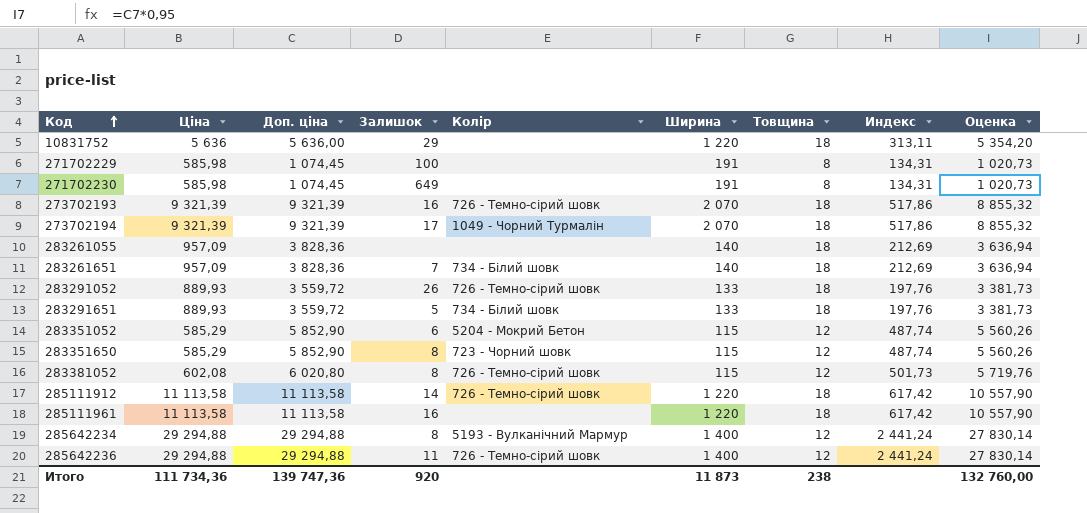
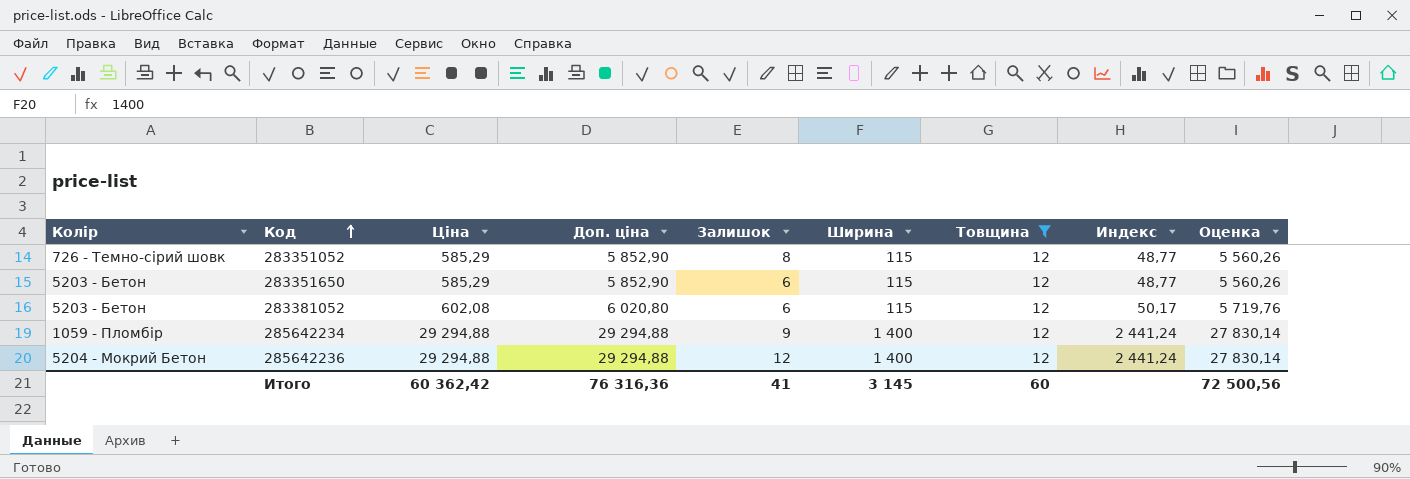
filter: none -> Товщина = 12
column Колір | position: 5 -> 1
column Индекс | formula: [Доп. ціна] / [Товщина] -> [Ціна] / [Товщина]
283351052 | Колір: 5204 - Мокрий Бетон -> 726 - Темно-сірий шовк
283351052 | Залишок: 6 -> 8
283351650 | Колір: 723 - Чорний шовк -> 5203 - Бетон
283351650 | Залишок: 8 -> 6
283381052 | Колір: 726 - Темно-сірий шовк -> 5203 - Бетон
283381052 | Залишок: 8 -> 6
285642234 | Колір: 5193 - Вулканічний Мармур -> 1059 - Пломбір
285642234 | Залишок: 8 -> 9
285642236 | Колір: 726 - Темно-сірий шовк -> 5204 - Мокрий Бетон
285642236 | Залишок: 11 -> 12
Итого | Ціна: 111 734,36 -> 60 362,42
Итого | Доп. ціна: 139 747,36 -> 76 316,36
Итого | Залишок: 920 -> 41
Итого | Ширина: 11 873 -> 3 145
Итого | Товщина: 238 -> 60
Итого | Оценка: 132 760,00 -> 72 500,56

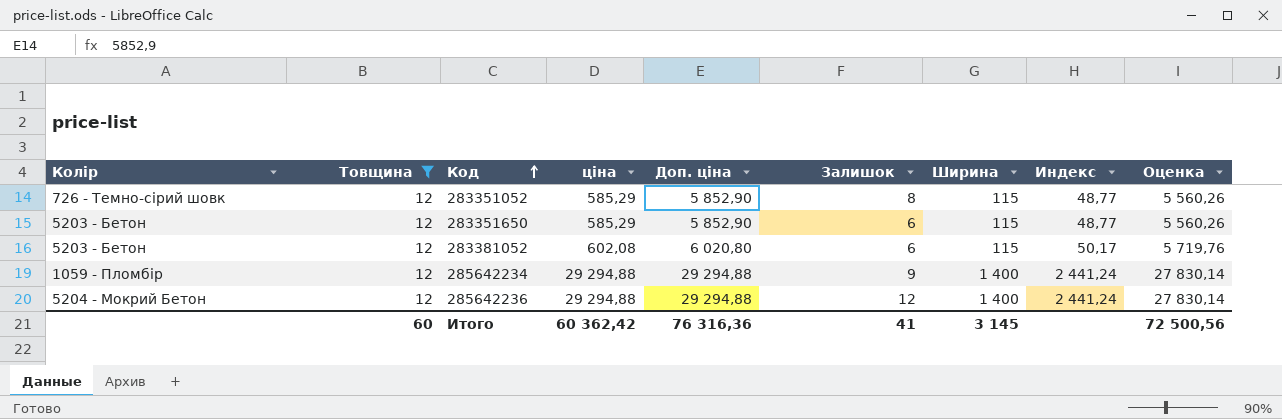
column Товщина | position: 7 -> 2
column name: Ціна -> ціна

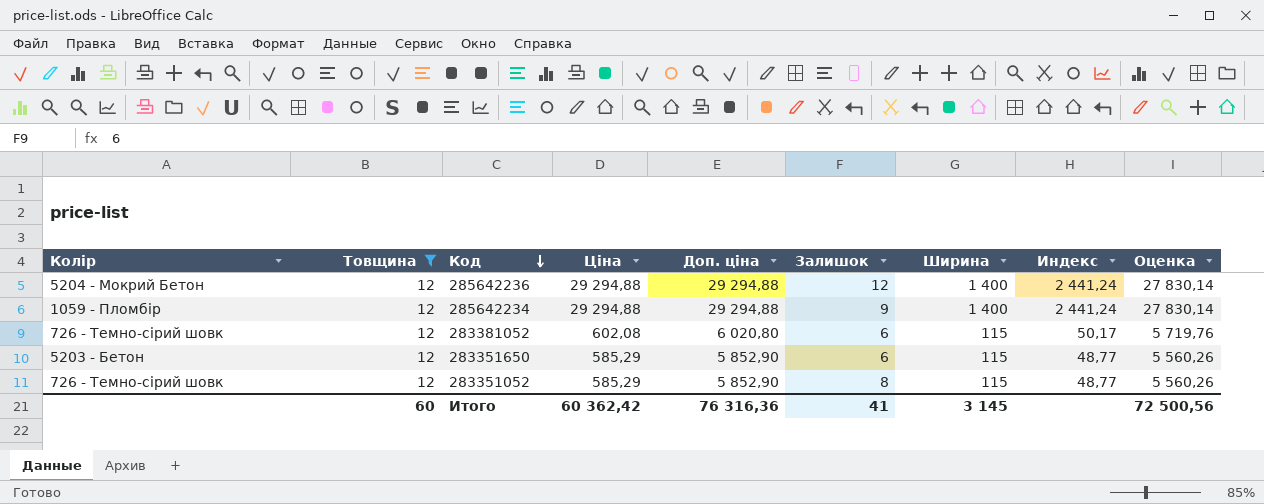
row order: Код ascending -> Код descending
column name: ціна -> Ціна
283381052 | Колір: 5203 - Бетон -> 726 - Темно-сірий шовк

